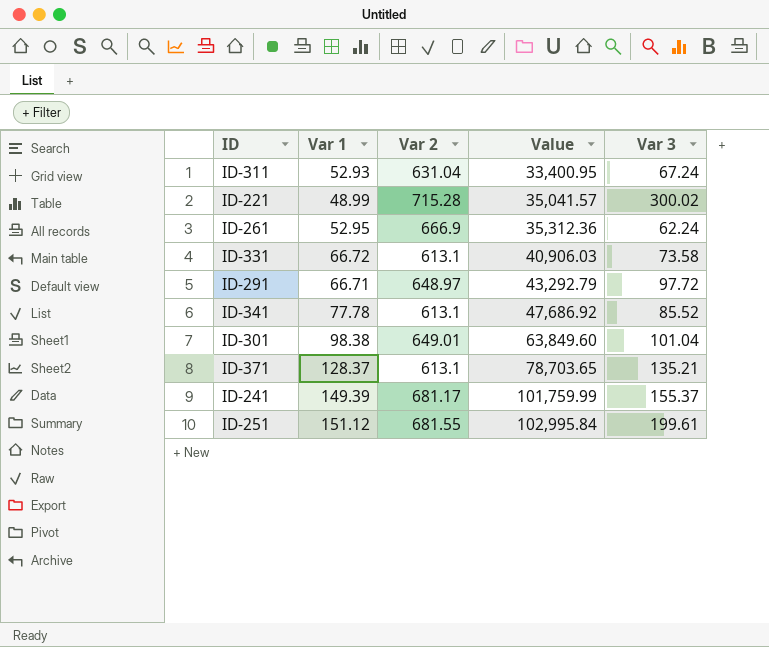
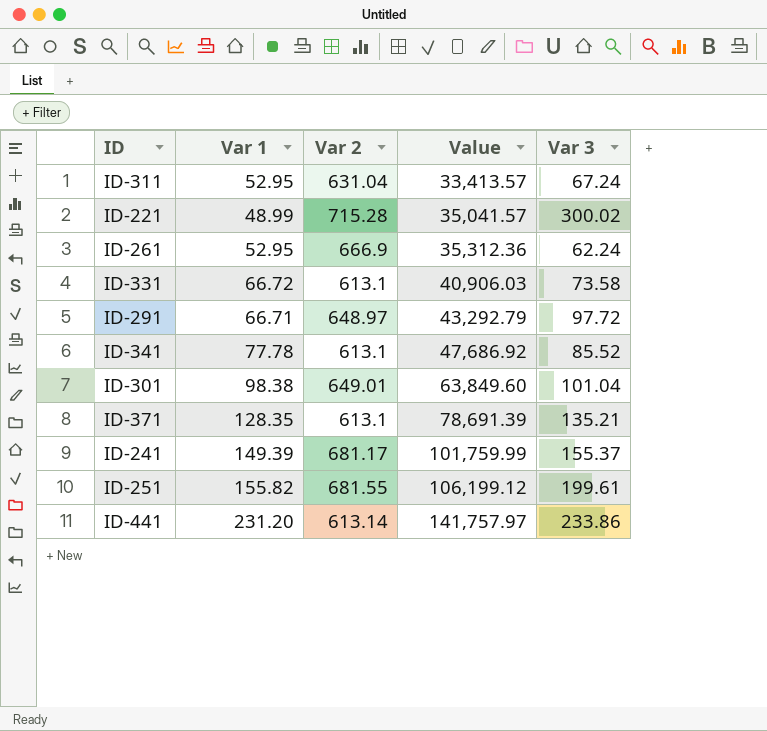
ID-311 | Var 1: 52.93 -> 52.95
ID-311 | Value: 33,400.95 -> 33,413.57
ID-371 | Var 1: 128.37 -> 128.35
ID-371 | Value: 78,703.65 -> 78,691.39
ID-251 | Var 1: 151.12 -> 155.82
ID-251 | Value: 102,995.84 -> 106,199.12
row ID-441: none -> 231.20 | 613.14 | 141,757.97 | 233.86

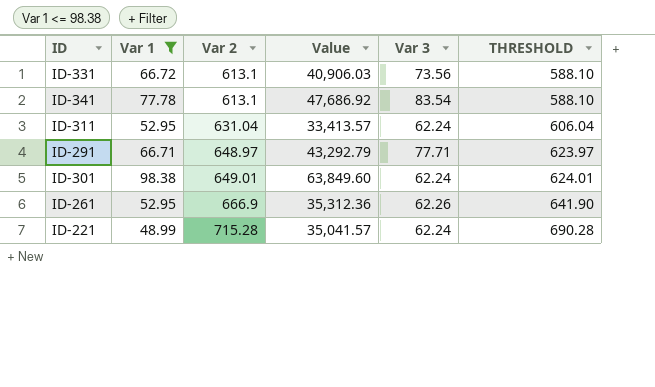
filter: none -> Var 1 <= 98.38
row order: Value ascending -> Var 2 ascending
column THRESHOLD | formula: none -> [Var 2] - 25
ID-331 | Var 3: 73.58 -> 73.56
ID-341 | Var 3: 85.52 -> 83.54
ID-311 | Var 3: 67.24 -> 62.24
ID-291 | Var 3: 97.72 -> 77.71
ID-301 | Var 3: 101.04 -> 62.24
ID-261 | Var 3: 62.24 -> 62.26
ID-221 | Var 3: 300.02 -> 62.24

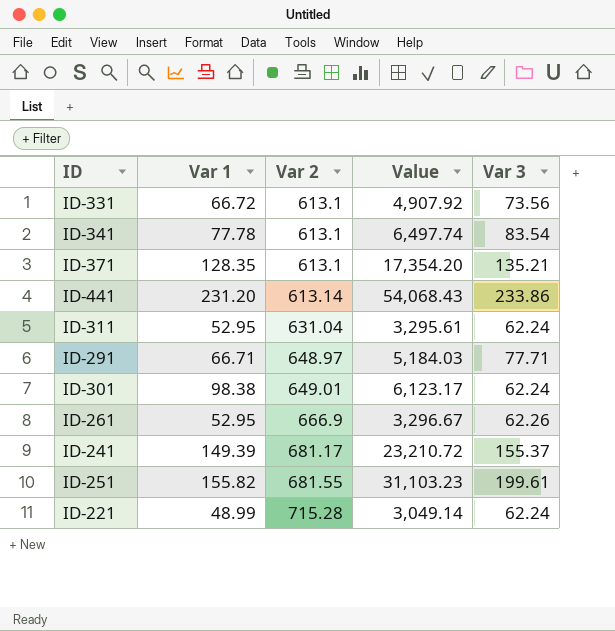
filter: Var 1 <= 98.38 -> none
column THRESHOLD | formula: [Var 2] - 25 -> none
column Value | formula: [Var 1] * [Var 2] -> [Var 1] * [Var 3]

